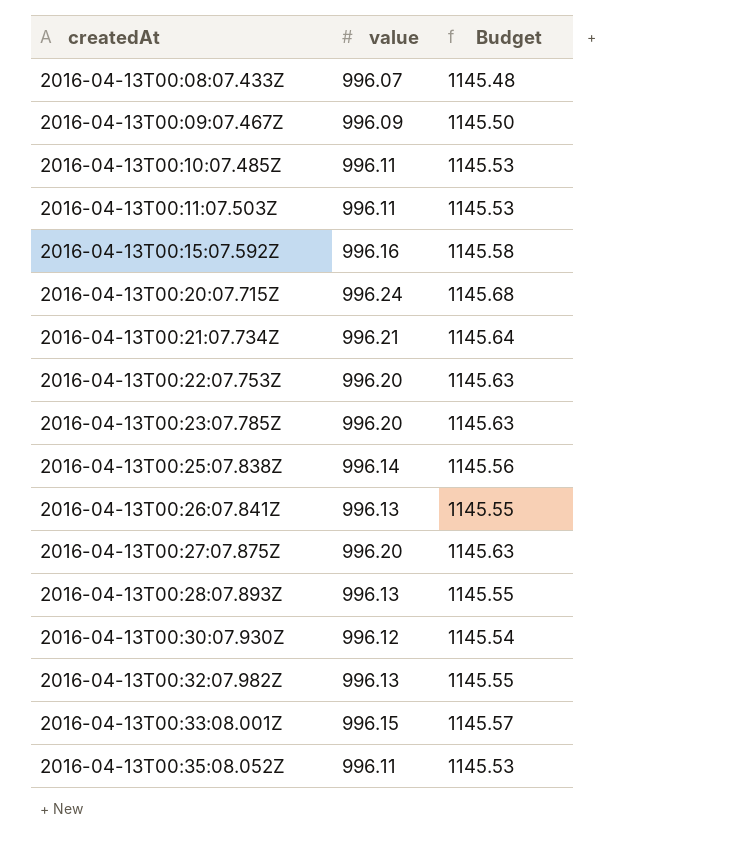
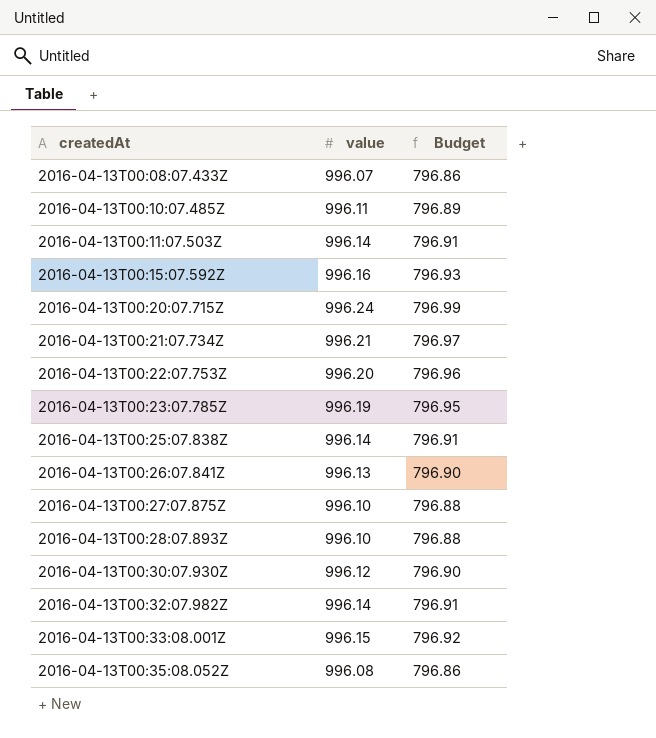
column Budget | formula: [value] * 1.15 -> [value] * 0.8
row 2016-04-13T00:09:07.467Z: 996.09 | 1145.50 -> none
2016-04-13T00:11:07.503Z | value: 996.11 -> 996.14
2016-04-13T00:23:07.785Z | value: 996.20 -> 996.19
2016-04-13T00:27:07.875Z | value: 996.20 -> 996.10
2016-04-13T00:28:07.893Z | value: 996.13 -> 996.10
2016-04-13T00:32:07.982Z | value: 996.13 -> 996.14
2016-04-13T00:35:08.052Z | value: 996.11 -> 996.08

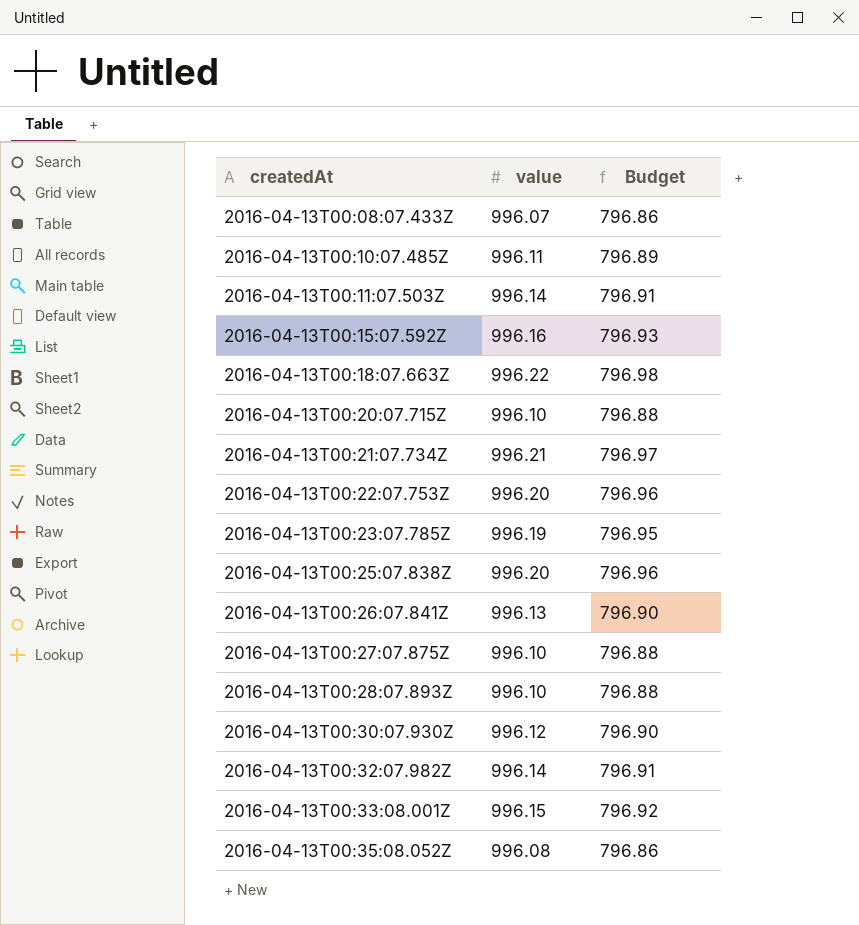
row 2016-04-13T00:18:07.663Z: none -> 996.22 | 796.98
2016-04-13T00:20:07.715Z | value: 996.24 -> 996.10
2016-04-13T00:20:07.715Z | Budget: 796.99 -> 796.88
2016-04-13T00:25:07.838Z | value: 996.14 -> 996.20
2016-04-13T00:25:07.838Z | Budget: 796.91 -> 796.96

